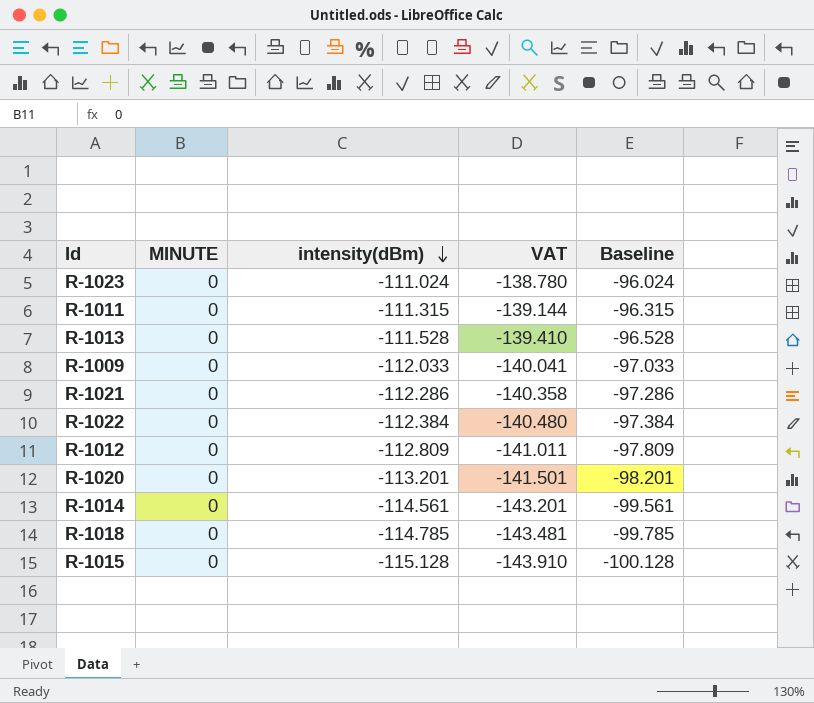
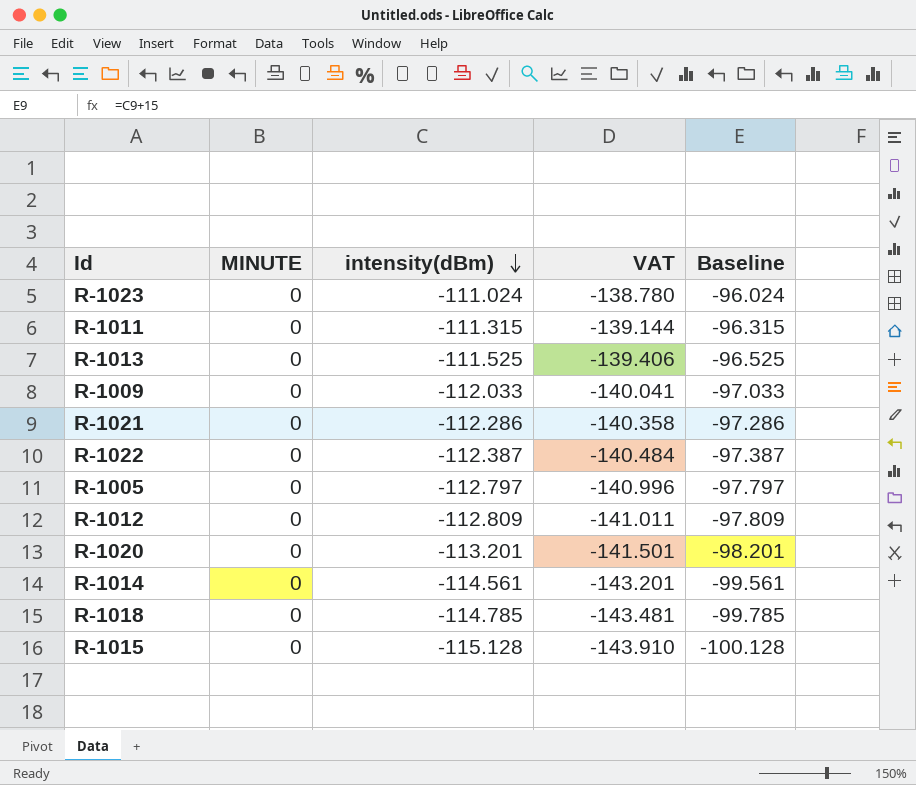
R-1013 | intensity(dBm): -111.528 -> -111.525
R-1013 | VAT: -139.410 -> -139.406
R-1013 | Baseline: -96.528 -> -96.525
R-1022 | intensity(dBm): -112.384 -> -112.387
R-1022 | VAT: -140.480 -> -140.484
R-1022 | Baseline: -97.384 -> -97.387
row R-1005: none -> 0 | -112.797 | -140.996 | -97.797

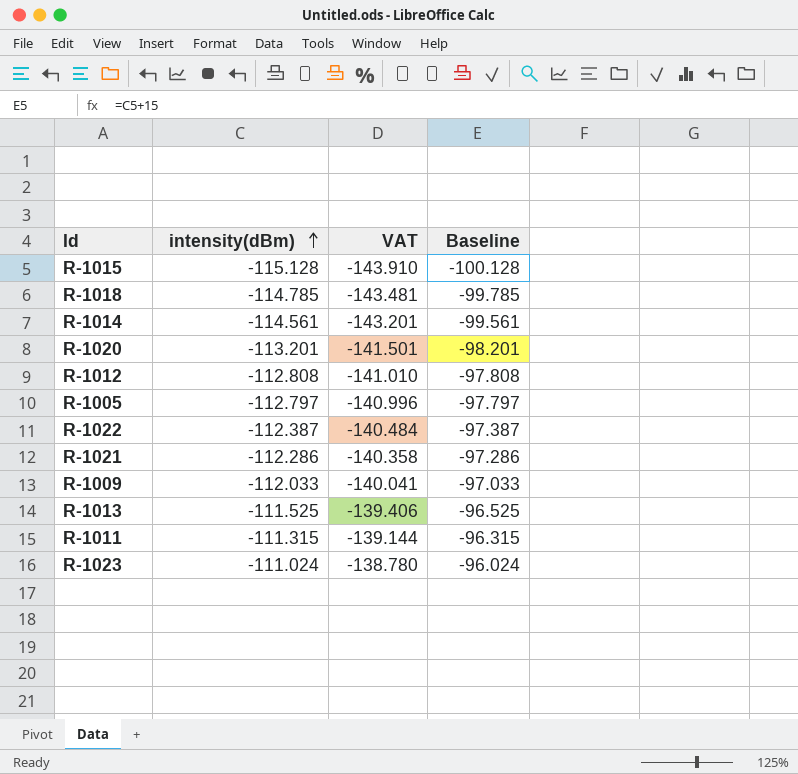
row order: intensity(dBm) descending -> intensity(dBm) ascending
column MINUTE | position: 2 -> none
R-1012 | intensity(dBm): -112.809 -> -112.808
R-1012 | VAT: -141.011 -> -141.010
R-1012 | Baseline: -97.809 -> -97.808

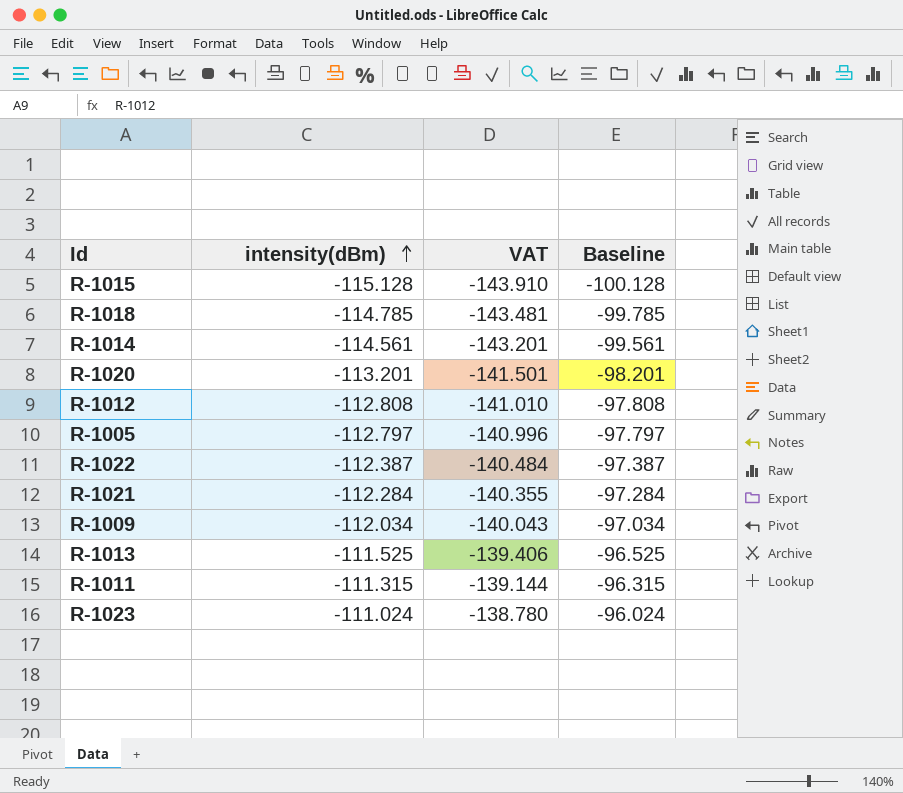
R-1021 | intensity(dBm): -112.286 -> -112.284
R-1021 | VAT: -140.358 -> -140.355
R-1021 | Baseline: -97.286 -> -97.284
R-1009 | intensity(dBm): -112.033 -> -112.034
R-1009 | VAT: -140.041 -> -140.043
R-1009 | Baseline: -97.033 -> -97.034

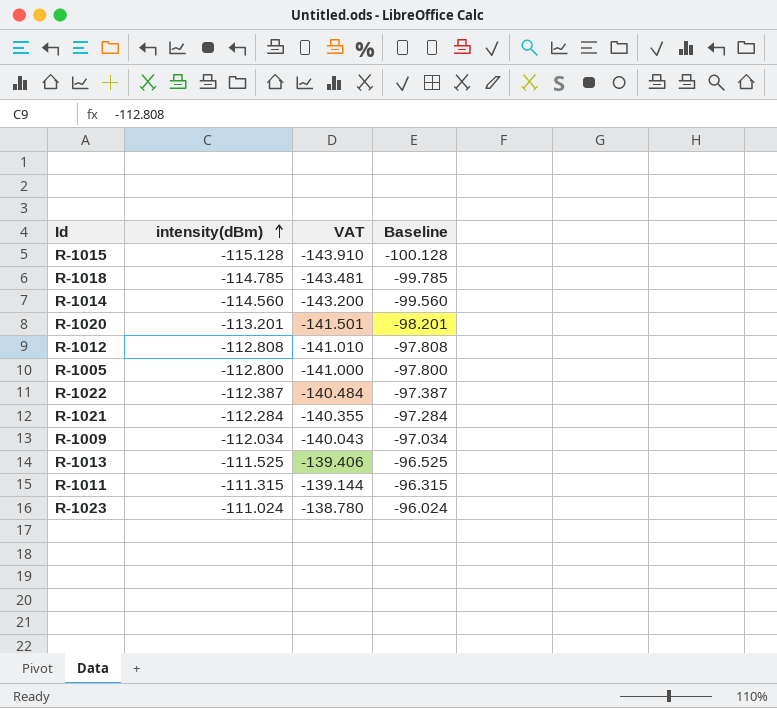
R-1014 | intensity(dBm): -114.561 -> -114.560
R-1014 | VAT: -143.201 -> -143.200
R-1014 | Baseline: -99.561 -> -99.560
R-1005 | intensity(dBm): -112.797 -> -112.800
R-1005 | VAT: -140.996 -> -141.000
R-1005 | Baseline: -97.797 -> -97.800

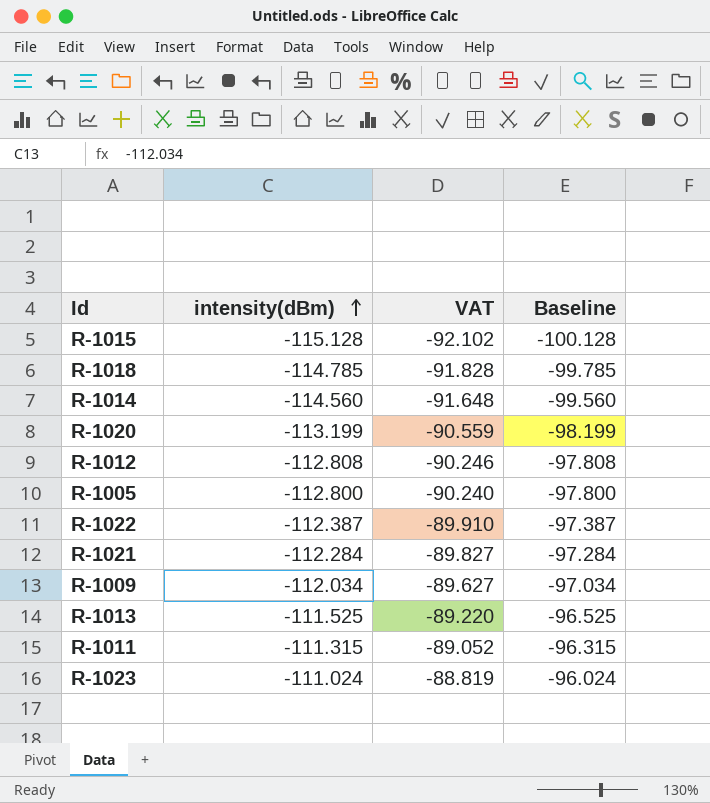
column VAT | formula: [intensity(dBm)] * 1.25 -> [intensity(dBm)] * 0.8
R-1020 | intensity(dBm): -113.201 -> -113.199
R-1020 | Baseline: -98.201 -> -98.199

